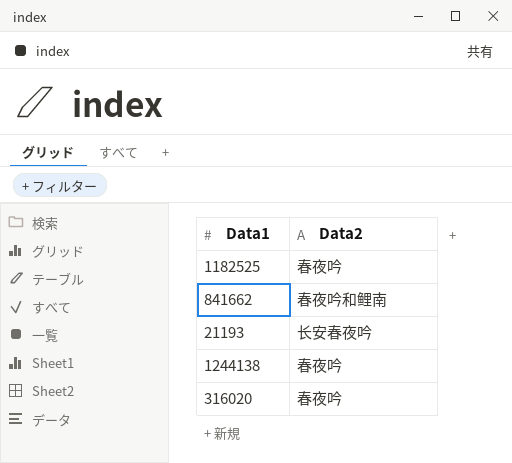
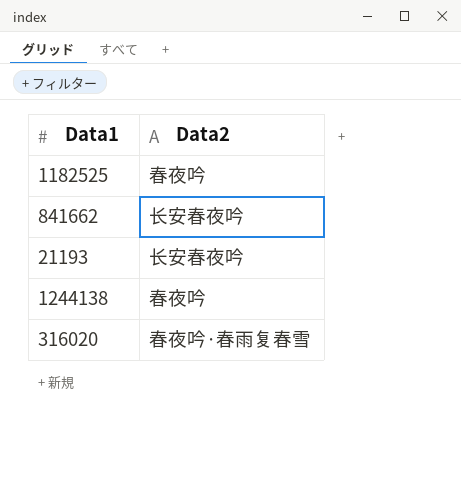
841662 | Data2: 春夜吟和鲤南 -> 长安春夜吟
316020 | Data2: 春夜吟 -> 春夜吟·春雨复春雪

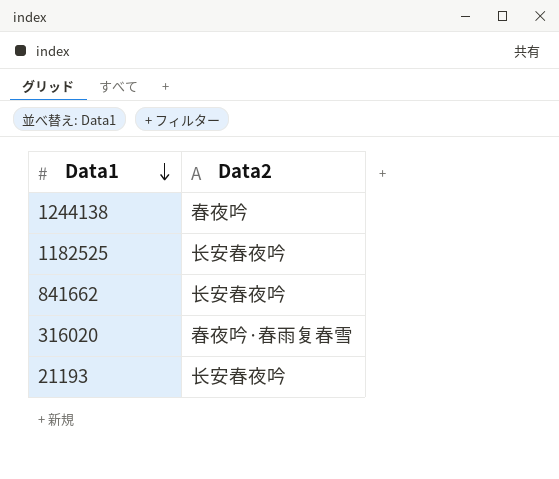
row order: none -> Data1 descending
1182525 | Data2: 春夜吟 -> 长安春夜吟

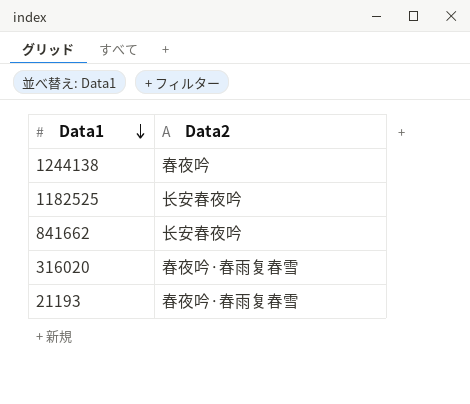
21193 | Data2: 长安春夜吟 -> 春夜吟·春雨复春雪

